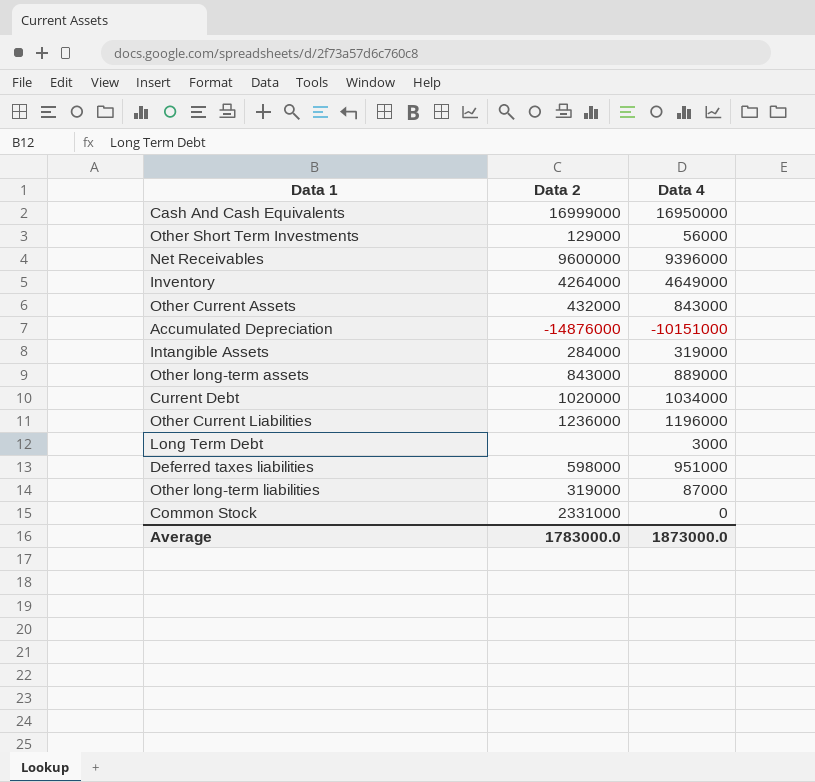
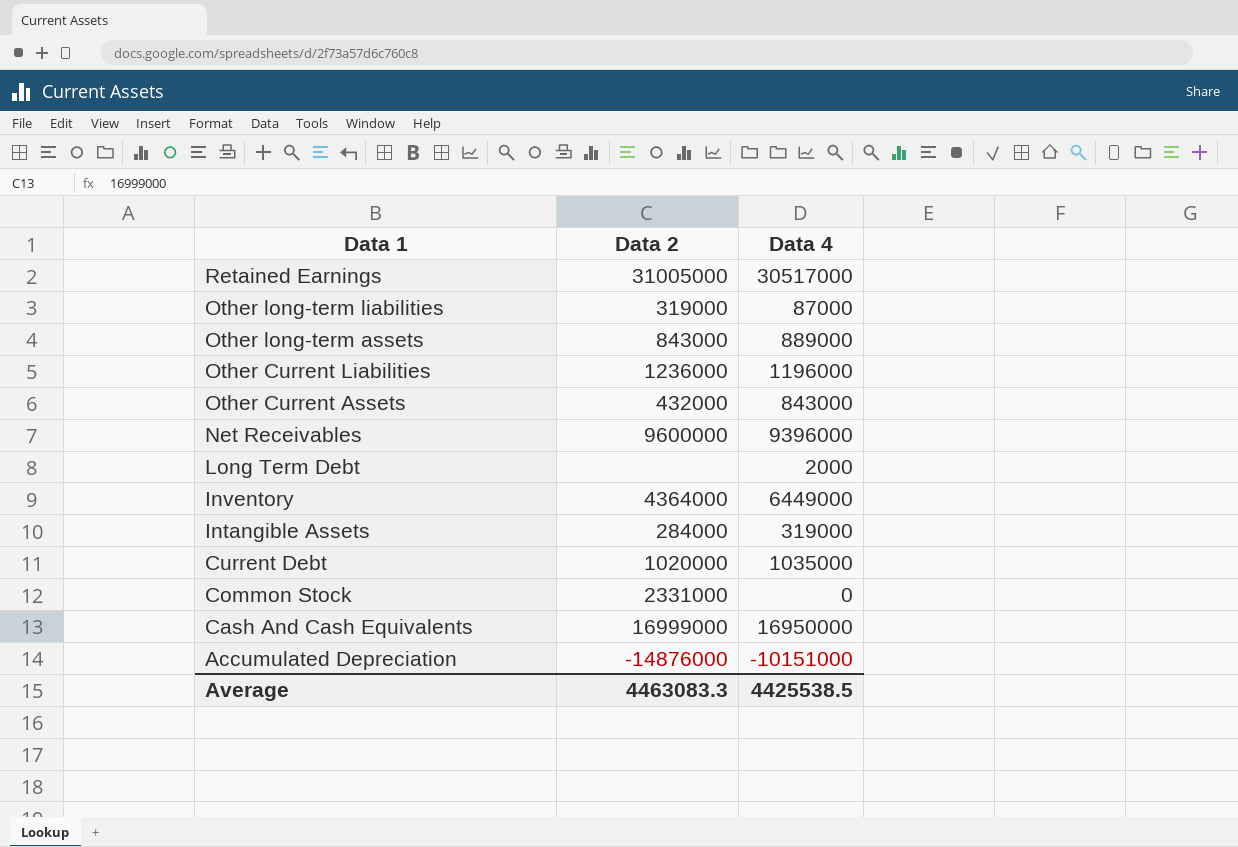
row order: none -> Data 1 descending
row Other Short Term Investments: 129000 | 56000 -> none
row Deferred taxes liabilities: 598000 | 951000 -> none
row Retained Earnings: none -> 31005000 | 30517000
Long Term Debt | Data 4: 3000 -> 2000
Inventory | Data 2: 4264000 -> 4364000
Inventory | Data 4: 4649000 -> 6449000
Current Debt | Data 4: 1034000 -> 1035000
Average | Data 2: 1783000.0 -> 4463083.3
Average | Data 4: 1873000.0 -> 4425538.5

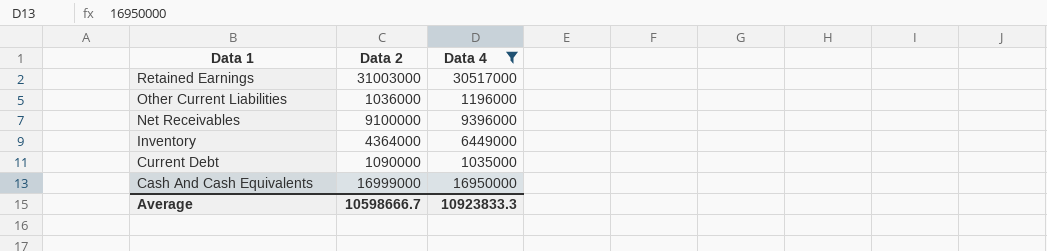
filter: none -> Data 4 >= 1035000
Retained Earnings | Data 2: 31005000 -> 31003000
Other Current Liabilities | Data 2: 1236000 -> 1036000
Net Receivables | Data 2: 9600000 -> 9100000
Current Debt | Data 2: 1020000 -> 1090000
Average | Data 2: 4463083.3 -> 10598666.7
Average | Data 4: 4425538.5 -> 10923833.3

